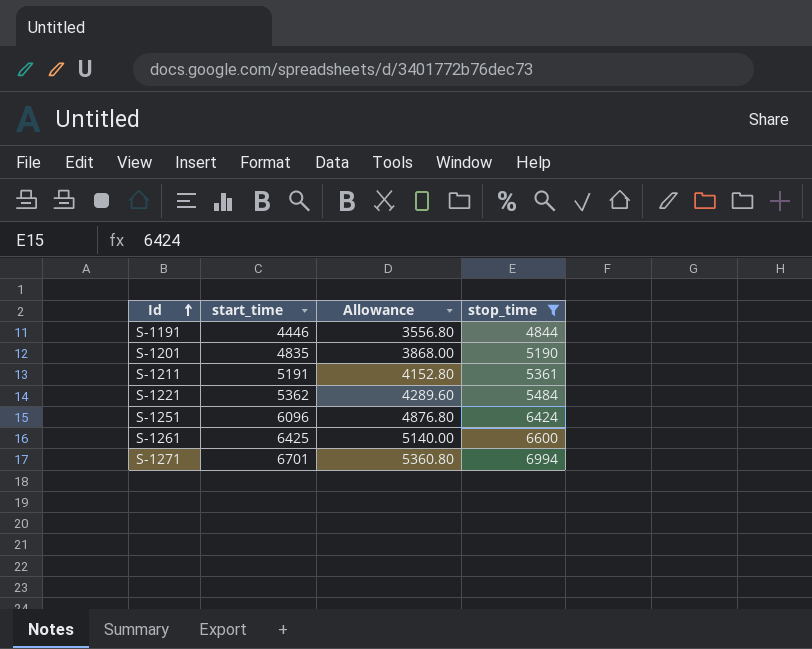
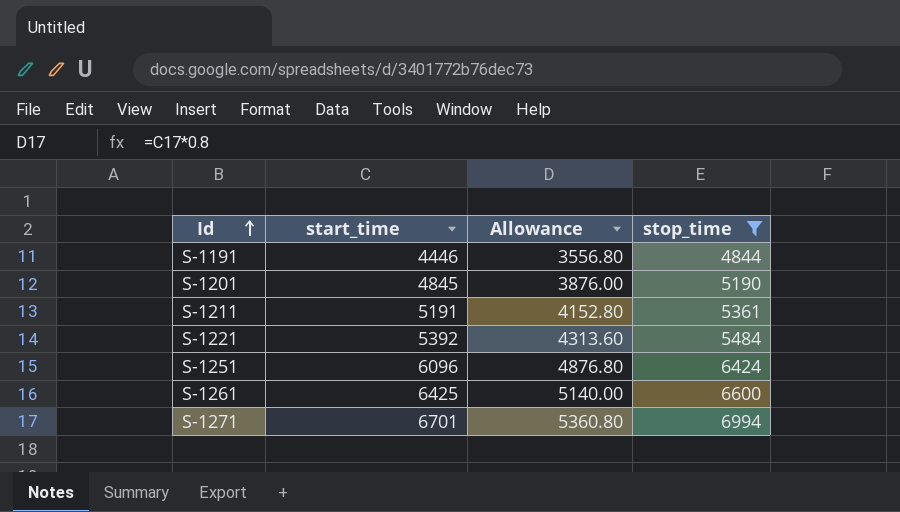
S-1201 | start_time: 4835 -> 4845
S-1201 | Allowance: 3868.00 -> 3876.00
S-1221 | start_time: 5362 -> 5392
S-1221 | Allowance: 4289.60 -> 4313.60

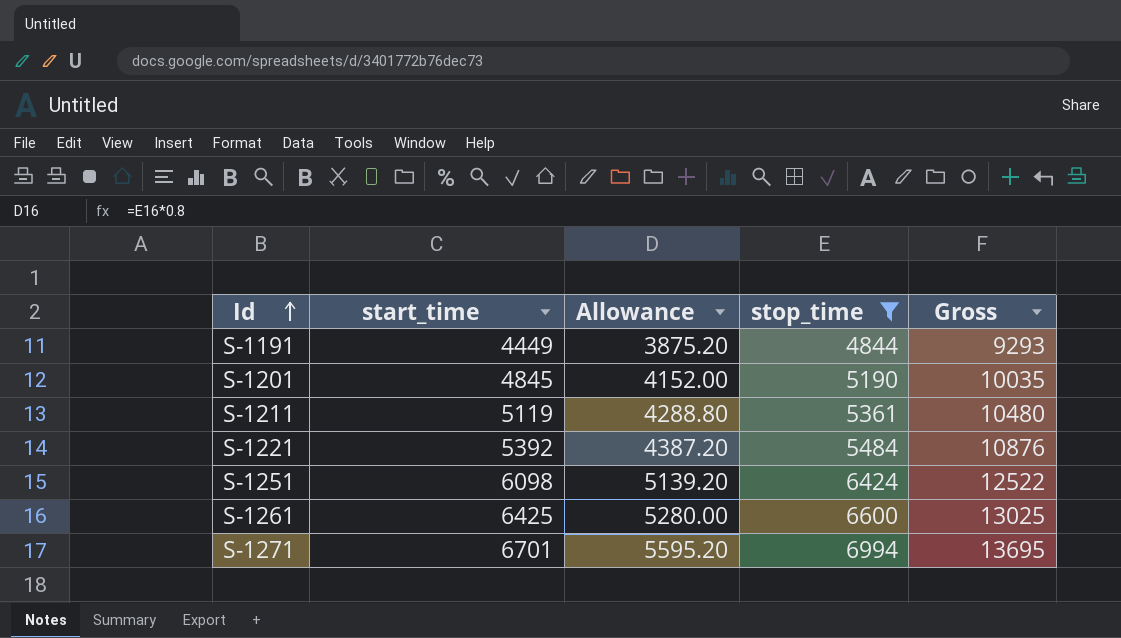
column Allowance | formula: [start_time] * 0.8 -> [stop_time] * 0.8
column Gross | formula: none -> [start_time] + [stop_time]
S-1191 | start_time: 4446 -> 4449
S-1211 | start_time: 5191 -> 5119
S-1251 | start_time: 6096 -> 6098

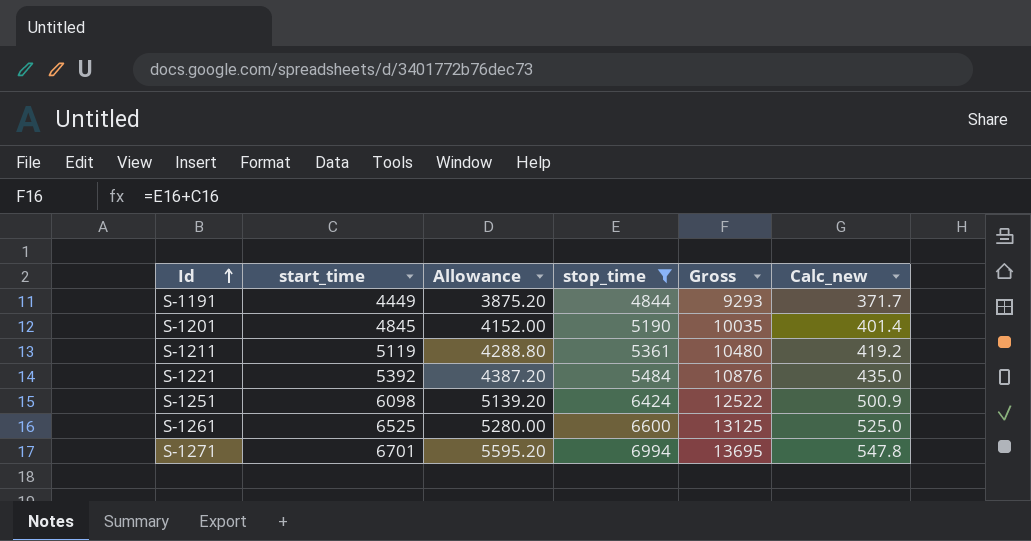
column Calc_new | formula: none -> [Gross] * 0.04
S-1261 | start_time: 6425 -> 6525
S-1261 | Gross: 13025 -> 13125

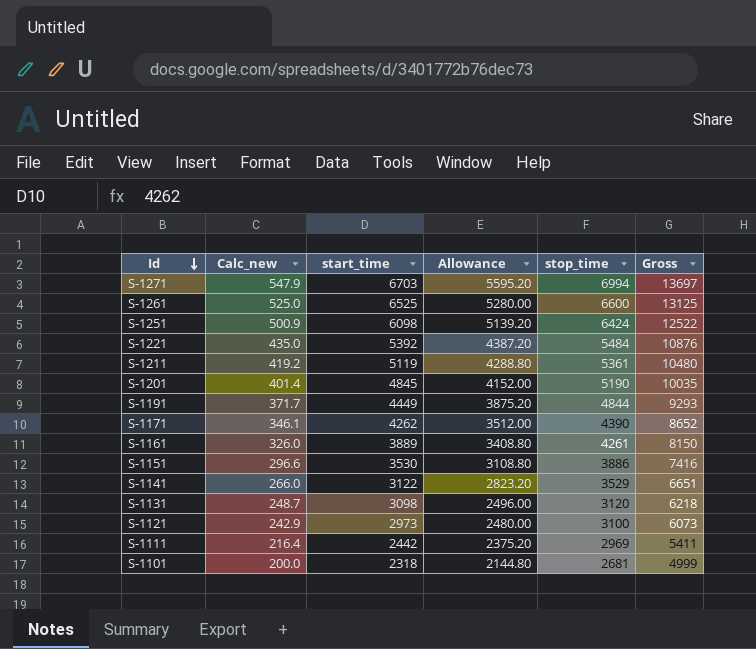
filter: stop_time >= 4844 -> none
row order: Id ascending -> Id descending
column Calc_new | position: 6 -> 2
S-1271 | Calc_new: 547.8 -> 547.9
S-1271 | start_time: 6701 -> 6703
S-1271 | Gross: 13695 -> 13697

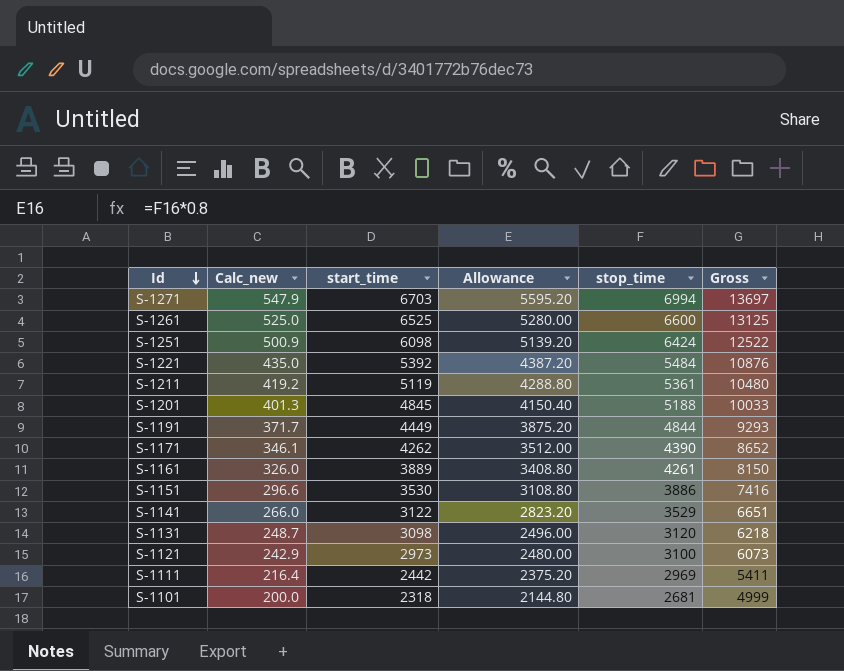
S-1201 | Calc_new: 401.4 -> 401.3
S-1201 | Allowance: 4152.00 -> 4150.40
S-1201 | stop_time: 5190 -> 5188
S-1201 | Gross: 10035 -> 10033

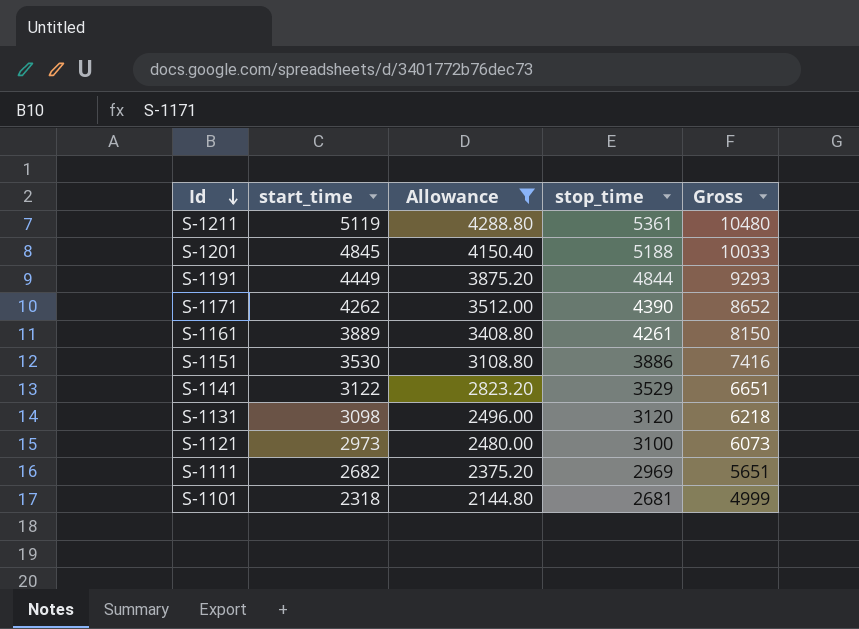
filter: none -> Allowance <= 4288.80
column Calc_new | formula: [Gross] * 0.04 -> none
S-1111 | start_time: 2442 -> 2682
S-1111 | Gross: 5411 -> 5651

